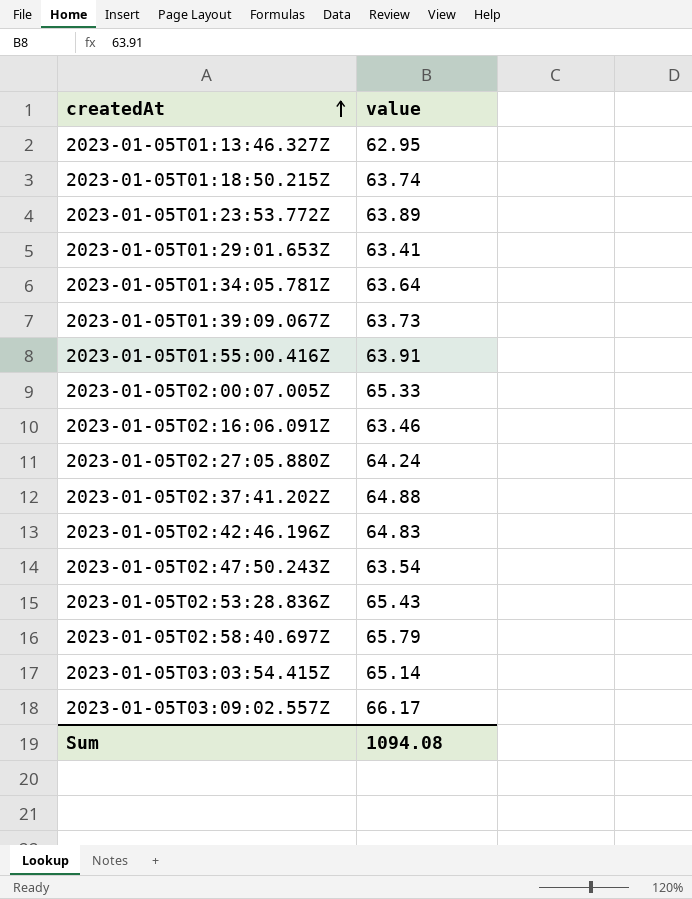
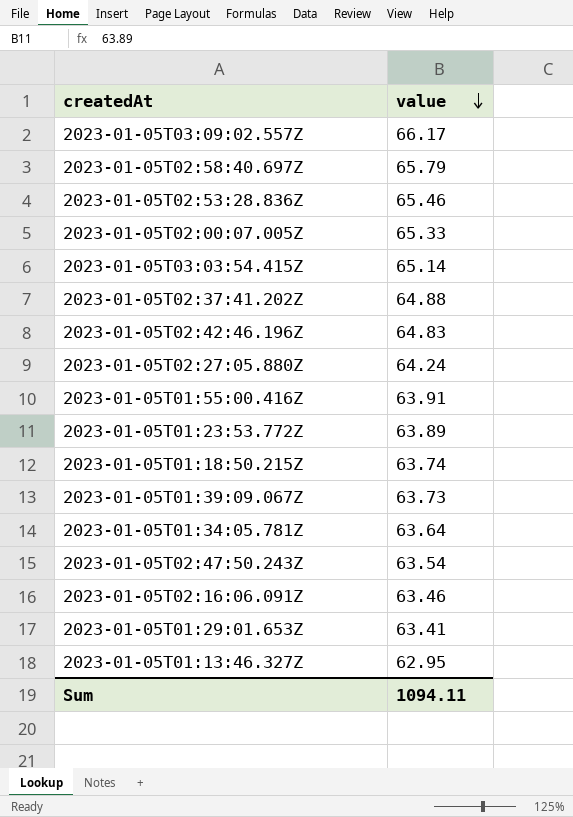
row order: createdAt ascending -> value descending
2023-01-05T02:53:28.836Z | value: 65.43 -> 65.46
Sum | value: 1094.08 -> 1094.11

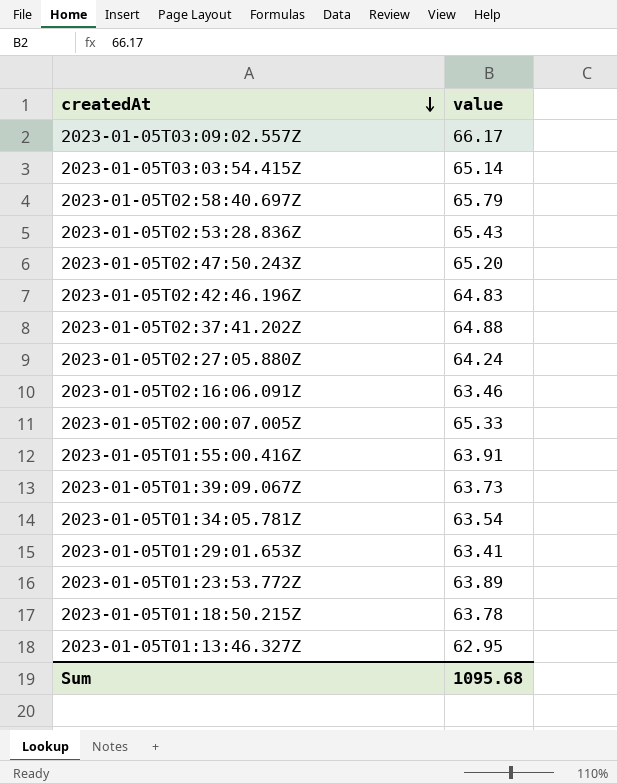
row order: value descending -> createdAt descending
2023-01-05T02:53:28.836Z | value: 65.46 -> 65.43
2023-01-05T02:47:50.243Z | value: 63.54 -> 65.20
2023-01-05T01:34:05.781Z | value: 63.64 -> 63.54
2023-01-05T01:18:50.215Z | value: 63.74 -> 63.78
Sum | value: 1094.11 -> 1095.68

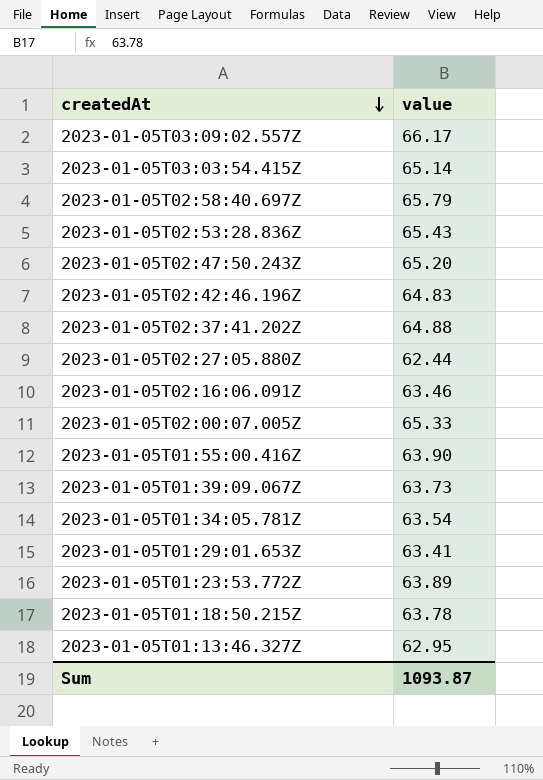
2023-01-05T02:27:05.880Z | value: 64.24 -> 62.44
2023-01-05T01:55:00.416Z | value: 63.91 -> 63.90
Sum | value: 1095.68 -> 1093.87

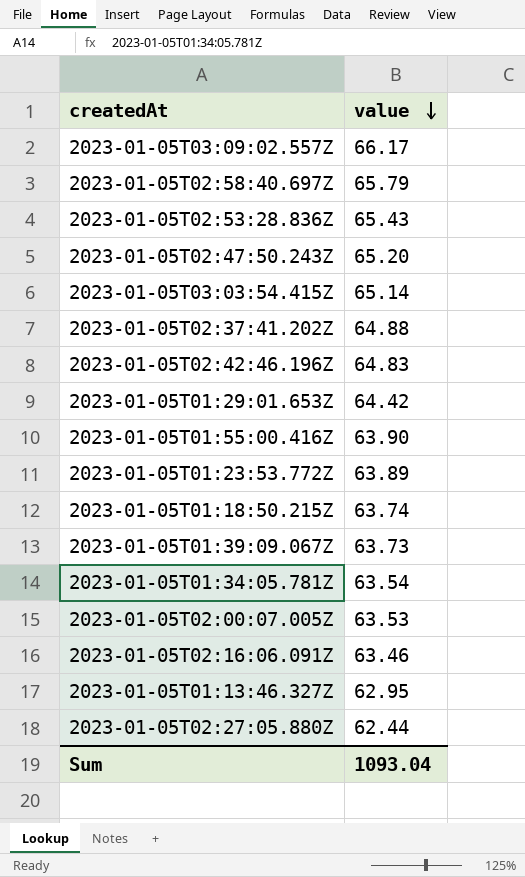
row order: createdAt descending -> value descending
2023-01-05T01:29:01.653Z | value: 63.41 -> 64.42
2023-01-05T01:18:50.215Z | value: 63.78 -> 63.74
2023-01-05T02:00:07.005Z | value: 65.33 -> 63.53
Sum | value: 1093.87 -> 1093.04

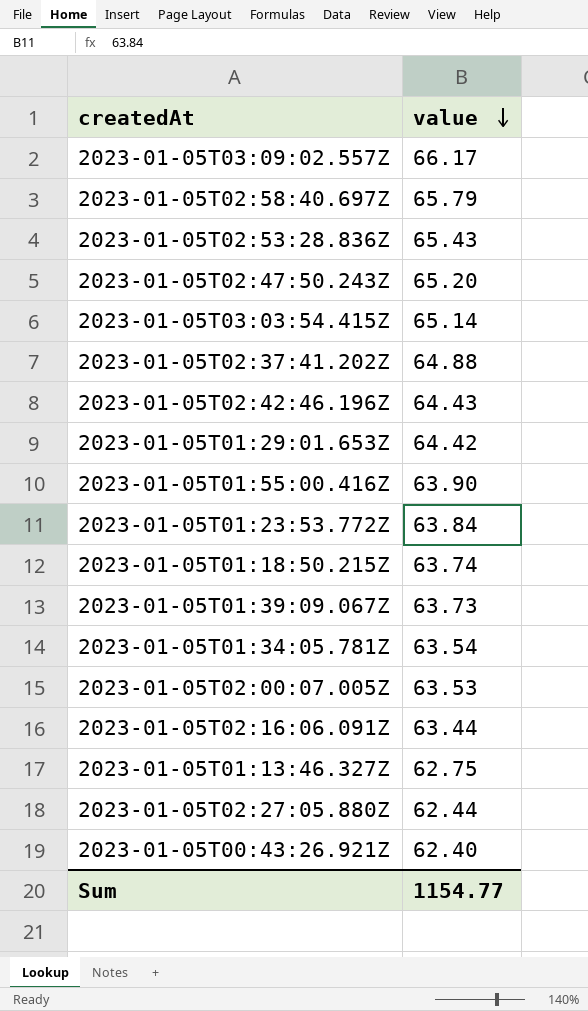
2023-01-05T02:42:46.196Z | value: 64.83 -> 64.43
2023-01-05T01:23:53.772Z | value: 63.89 -> 63.84
2023-01-05T02:16:06.091Z | value: 63.46 -> 63.44
2023-01-05T01:13:46.327Z | value: 62.95 -> 62.75
row 2023-01-05T00:43:26.921Z: none -> 62.40
Sum | value: 1093.04 -> 1154.77

